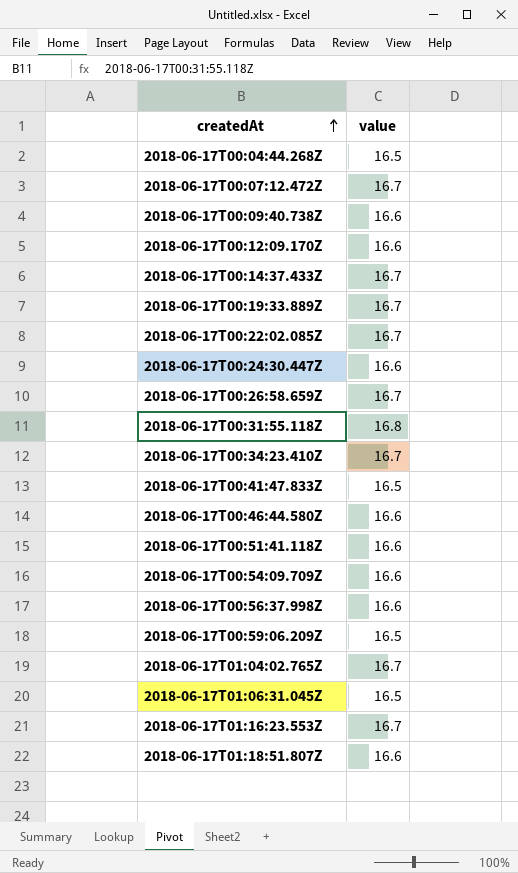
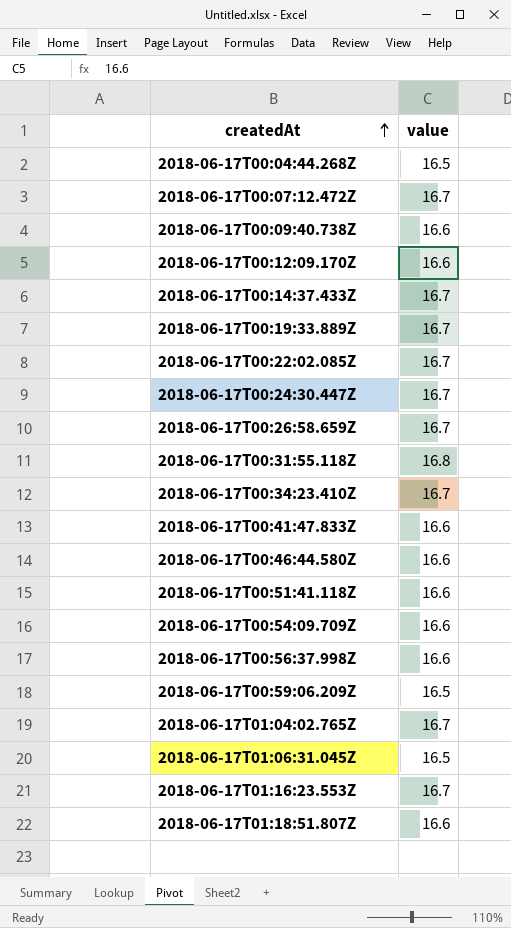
2018-06-17T00:24:30.447Z | value: 16.6 -> 16.7
2018-06-17T00:41:47.833Z | value: 16.5 -> 16.6

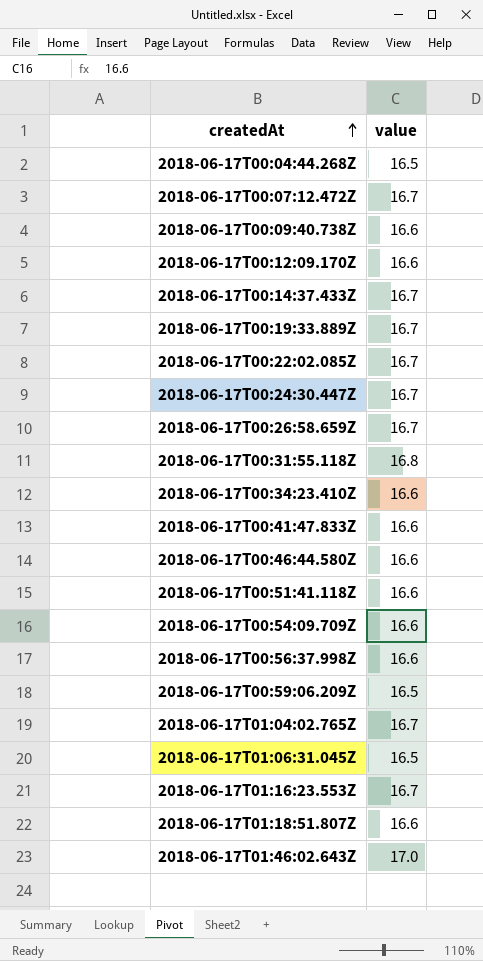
2018-06-17T00:34:23.410Z | value: 16.7 -> 16.6
row 2018-06-17T01:46:02.643Z: none -> 17.0

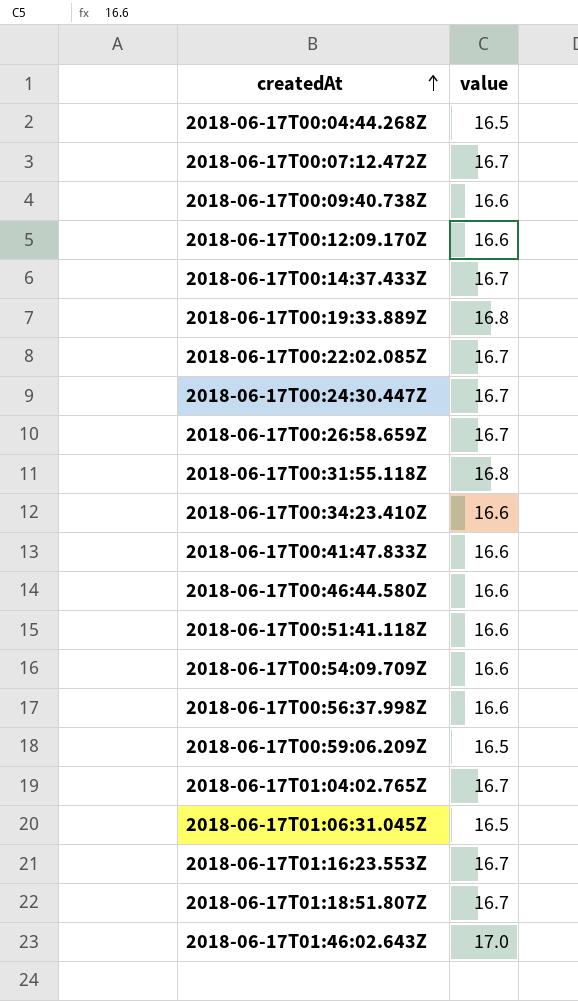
2018-06-17T00:19:33.889Z | value: 16.7 -> 16.8
2018-06-17T01:18:51.807Z | value: 16.6 -> 16.7

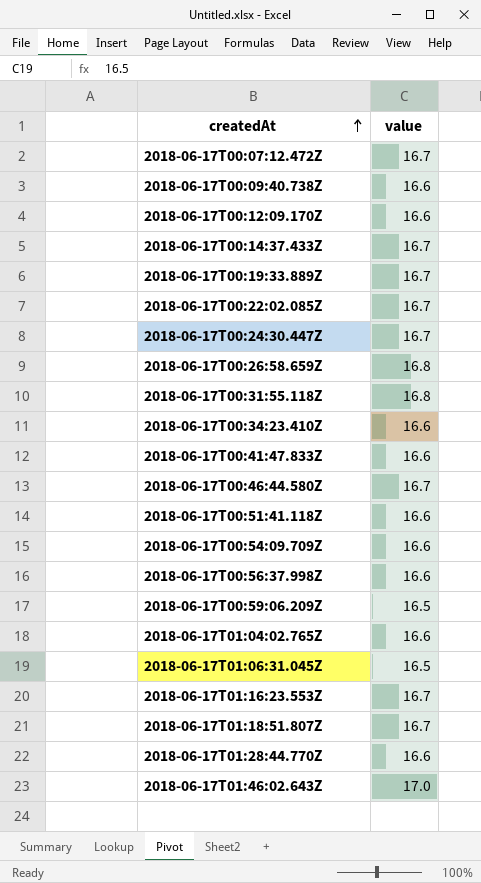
row 2018-06-17T00:04:44.268Z: 16.5 -> none
2018-06-17T00:19:33.889Z | value: 16.8 -> 16.7
2018-06-17T00:26:58.659Z | value: 16.7 -> 16.8
2018-06-17T00:46:44.580Z | value: 16.6 -> 16.7
2018-06-17T01:04:02.765Z | value: 16.7 -> 16.6
row 2018-06-17T01:28:44.770Z: none -> 16.6

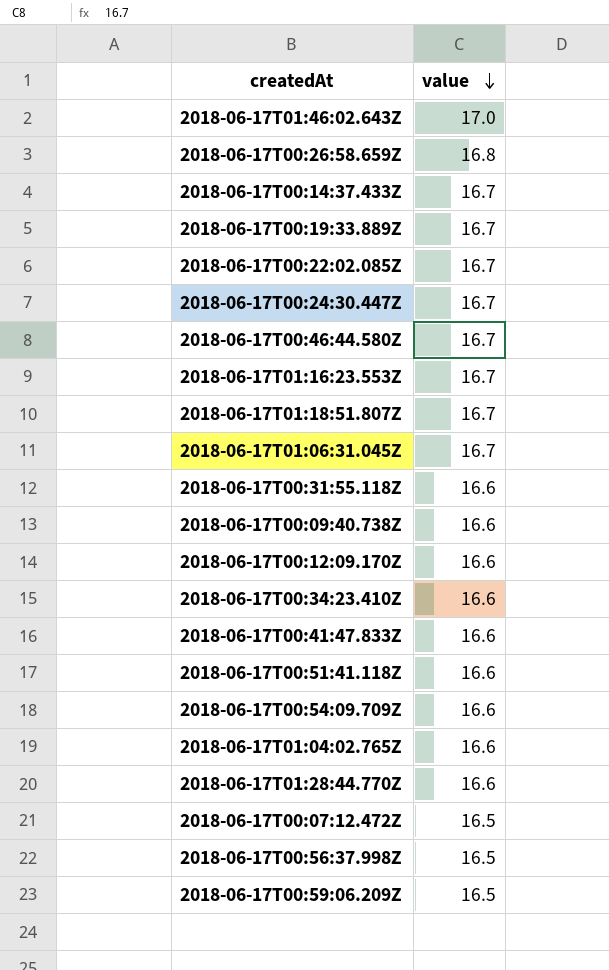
row order: createdAt ascending -> value descending
2018-06-17T01:06:31.045Z | value: 16.5 -> 16.7
2018-06-17T00:31:55.118Z | value: 16.8 -> 16.6
2018-06-17T00:07:12.472Z | value: 16.7 -> 16.5
2018-06-17T00:56:37.998Z | value: 16.6 -> 16.5

